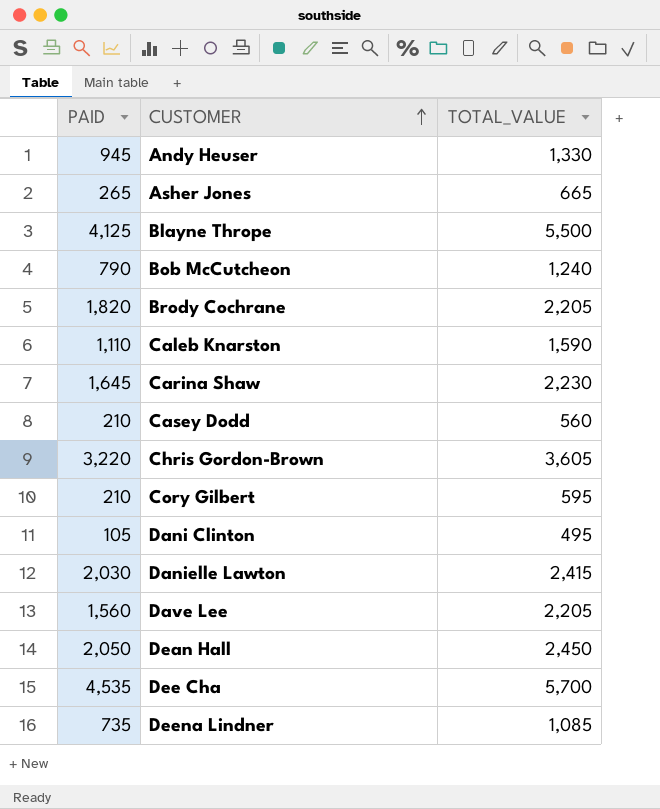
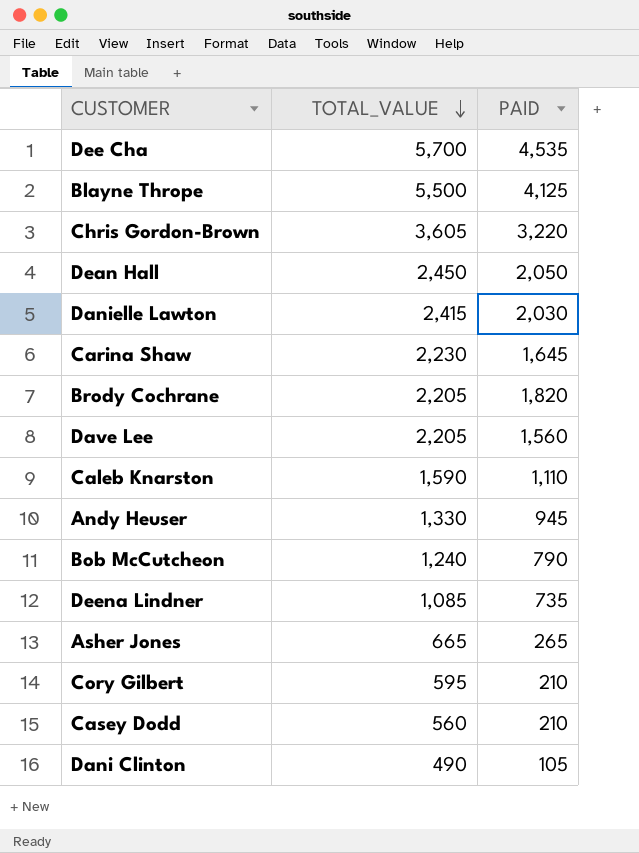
row order: CUSTOMER ascending -> TOTAL_VALUE descending
column PAID | position: 1 -> 3
Dani Clinton | TOTAL_VALUE: 495 -> 490

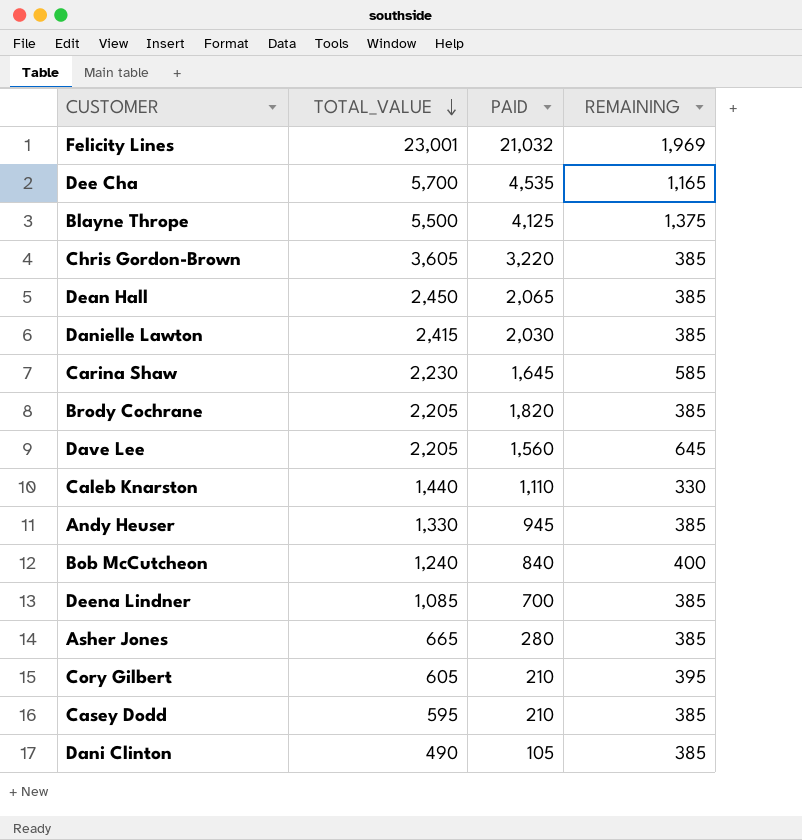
column REMAINING | formula: none -> [TOTAL_VALUE] - [PAID]
row Felicity Lines: none -> 23,001 | 21,032 | 1,969
Dean Hall | PAID: 2,050 -> 2,065
Caleb Knarston | TOTAL_VALUE: 1,590 -> 1,440
Bob McCutcheon | PAID: 790 -> 840
Deena Lindner | PAID: 735 -> 700
Asher Jones | PAID: 265 -> 280
Cory Gilbert | TOTAL_VALUE: 595 -> 605
Casey Dodd | TOTAL_VALUE: 560 -> 595

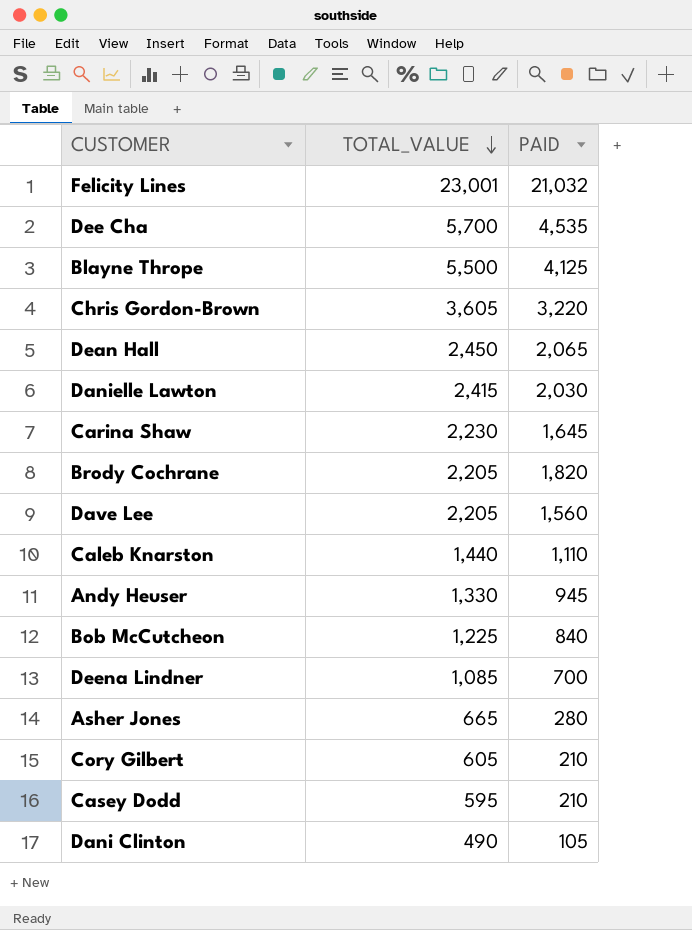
column REMAINING | formula: [TOTAL_VALUE] - [PAID] -> none
Bob McCutcheon | TOTAL_VALUE: 1,240 -> 1,225

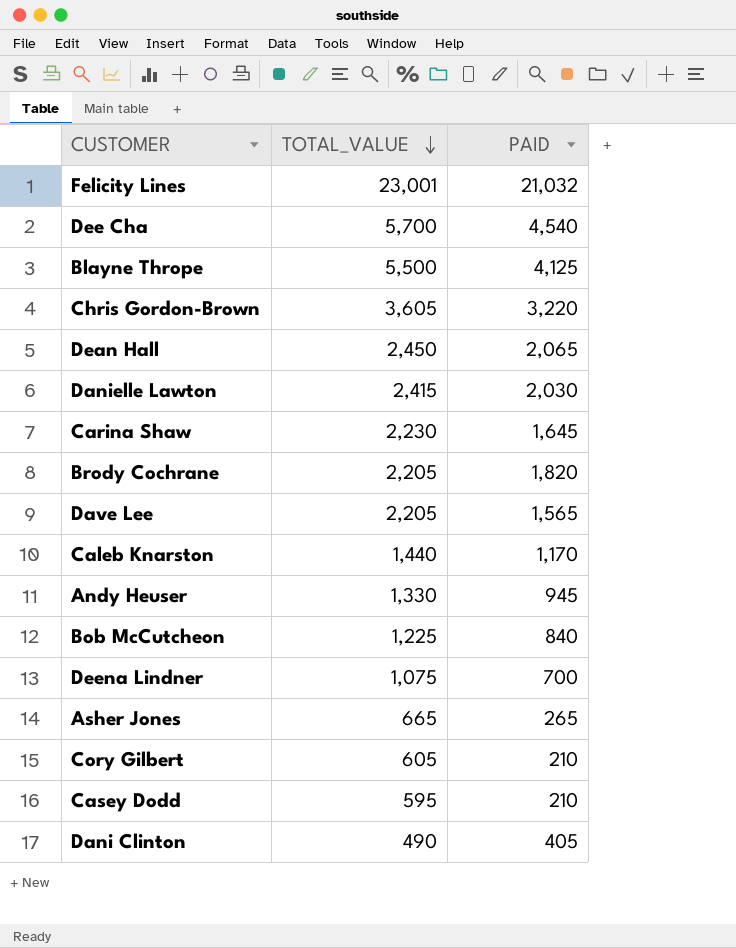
Dee Cha | PAID: 4,535 -> 4,540
Dave Lee | PAID: 1,560 -> 1,565
Caleb Knarston | PAID: 1,110 -> 1,170
Deena Lindner | TOTAL_VALUE: 1,085 -> 1,075
Asher Jones | PAID: 280 -> 265
Dani Clinton | PAID: 105 -> 405

